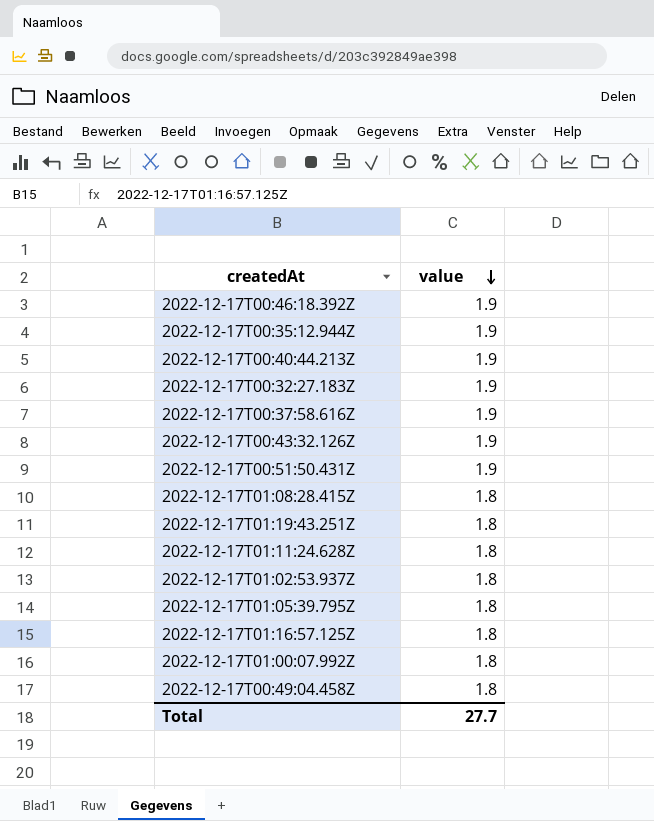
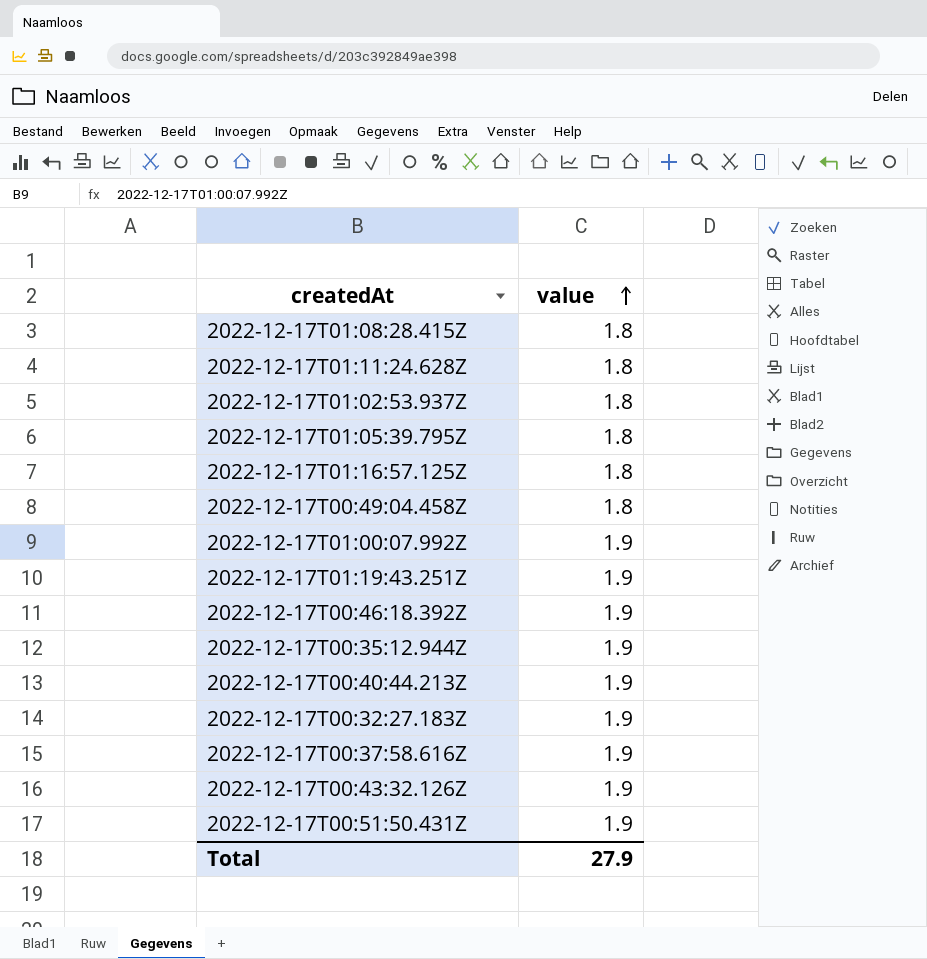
row order: value descending -> value ascending
2022-12-17T01:00:07.992Z | value: 1.8 -> 1.9
2022-12-17T01:19:43.251Z | value: 1.8 -> 1.9
Total | value: 27.7 -> 27.9

